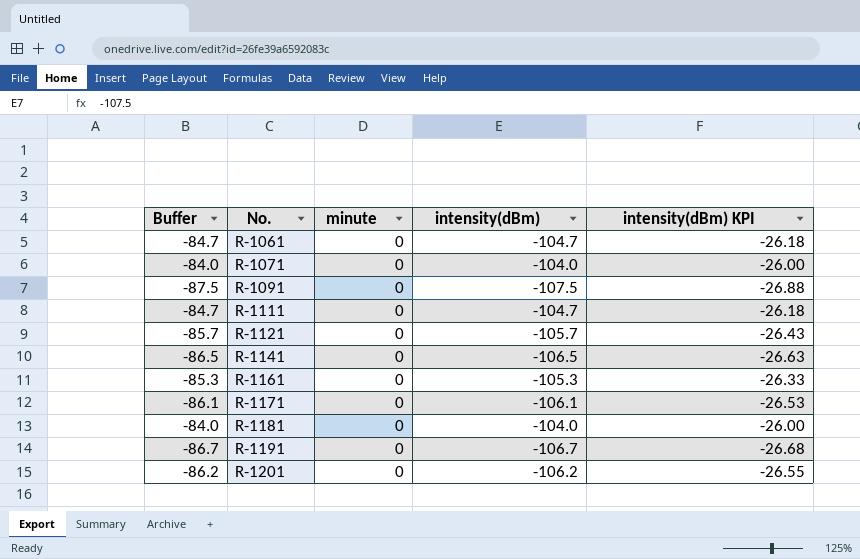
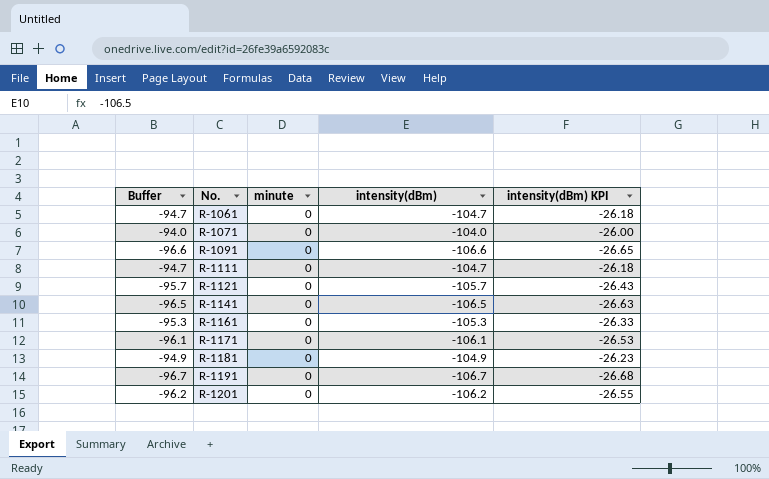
column Buffer | formula: [intensity(dBm)] + 20 -> [intensity(dBm)] + 10
R-1091 | intensity(dBm): -107.5 -> -106.6
R-1091 | intensity(dBm) KPI: -26.88 -> -26.65
R-1181 | intensity(dBm): -104.0 -> -104.9
R-1181 | intensity(dBm) KPI: -26.00 -> -26.23

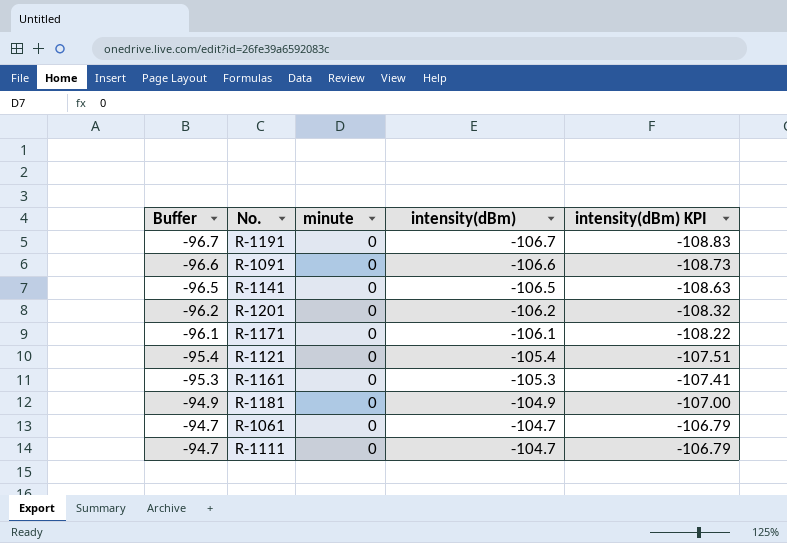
row order: No. ascending -> Buffer ascending
column intensity(dBm) KPI | formula: [intensity(dBm)] * 0.25 -> [intensity(dBm)] * 1.02
row R-1071: -94.0 | 0 | -104.0 | -26.00 -> none
R-1121 | Buffer: -95.7 -> -95.4
R-1121 | intensity(dBm): -105.7 -> -105.4

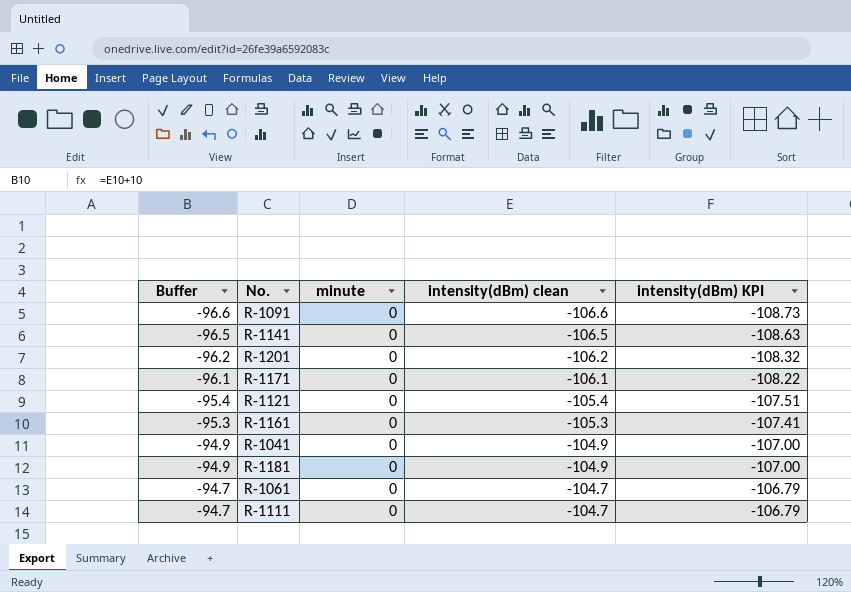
column name: intensity(dBm) -> intensity(dBm) clean
row R-1191: -96.7 | 0 | -106.7 | -108.83 -> none
row R-1041: none -> -94.9 | 0 | -104.9 | -107.00

